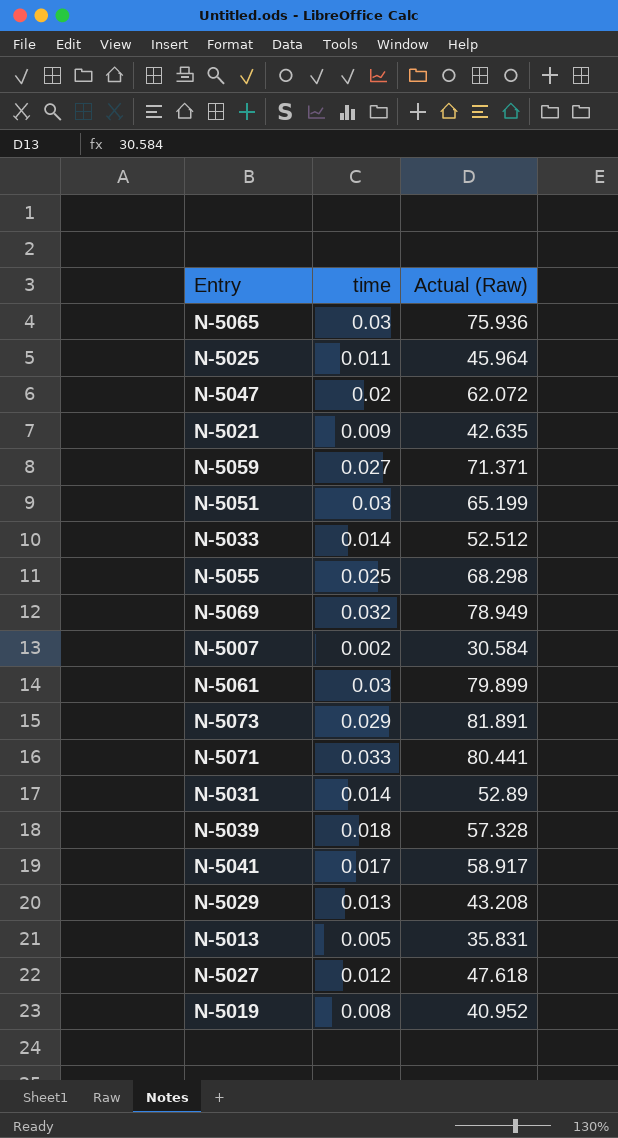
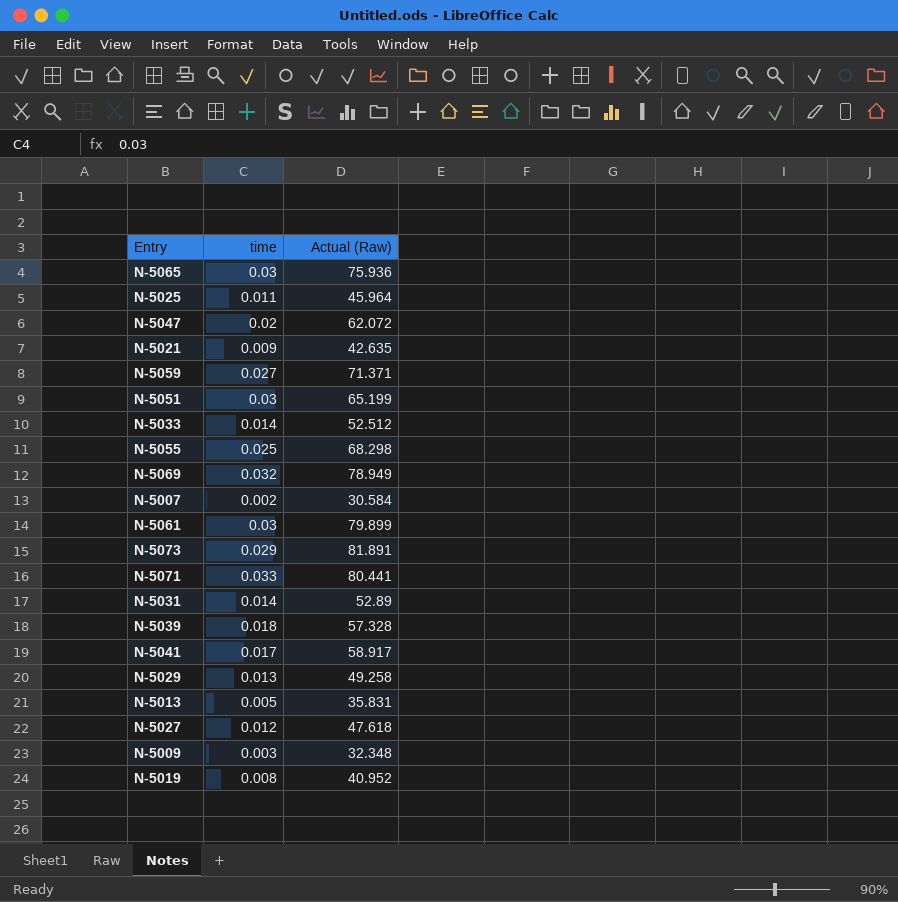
N-5029 | Actual (Raw): 43.208 -> 49.258
row N-5009: none -> 0.003 | 32.348

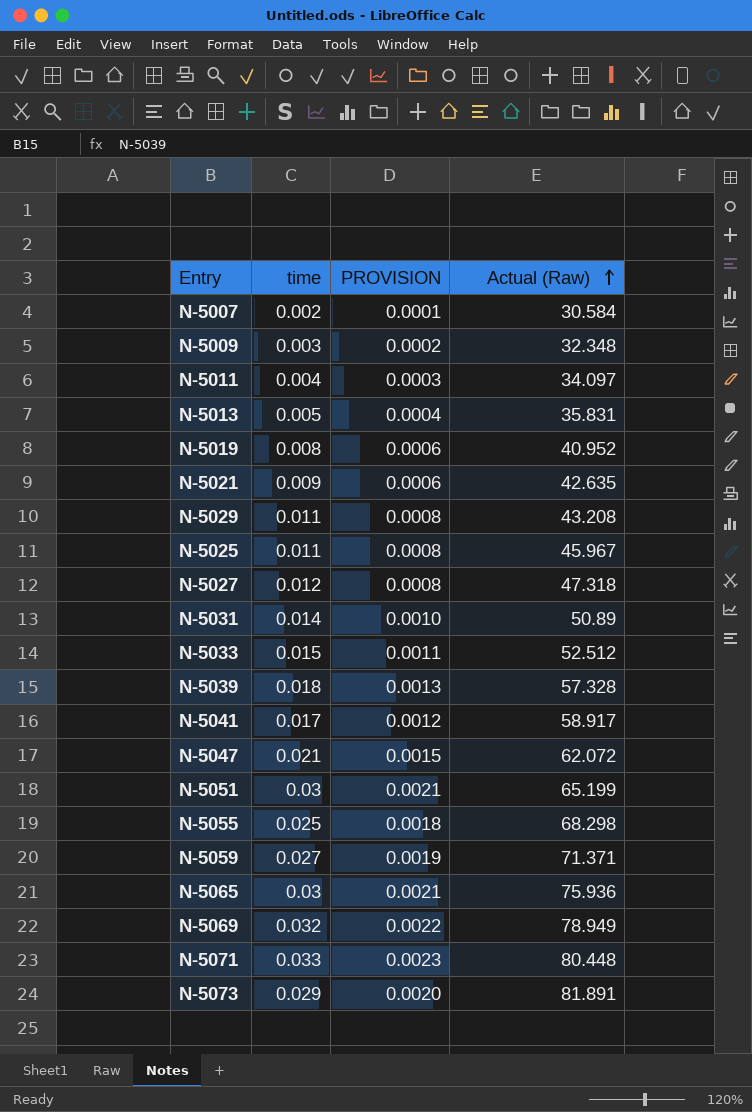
row order: none -> Actual (Raw) ascending
column PROVISION | formula: none -> [time] * 0.07
row N-5061: 0.03 | 79.899 -> none
row N-5011: none -> 0.004 | 0.0003 | 34.097
N-5029 | time: 0.013 -> 0.011
N-5029 | Actual (Raw): 49.258 -> 43.208
N-5025 | Actual (Raw): 45.964 -> 45.967
N-5027 | Actual (Raw): 47.618 -> 47.318
N-5031 | Actual (Raw): 52.89 -> 50.89
N-5033 | time: 0.014 -> 0.015
N-5047 | time: 0.02 -> 0.021
N-5071 | Actual (Raw): 80.441 -> 80.448

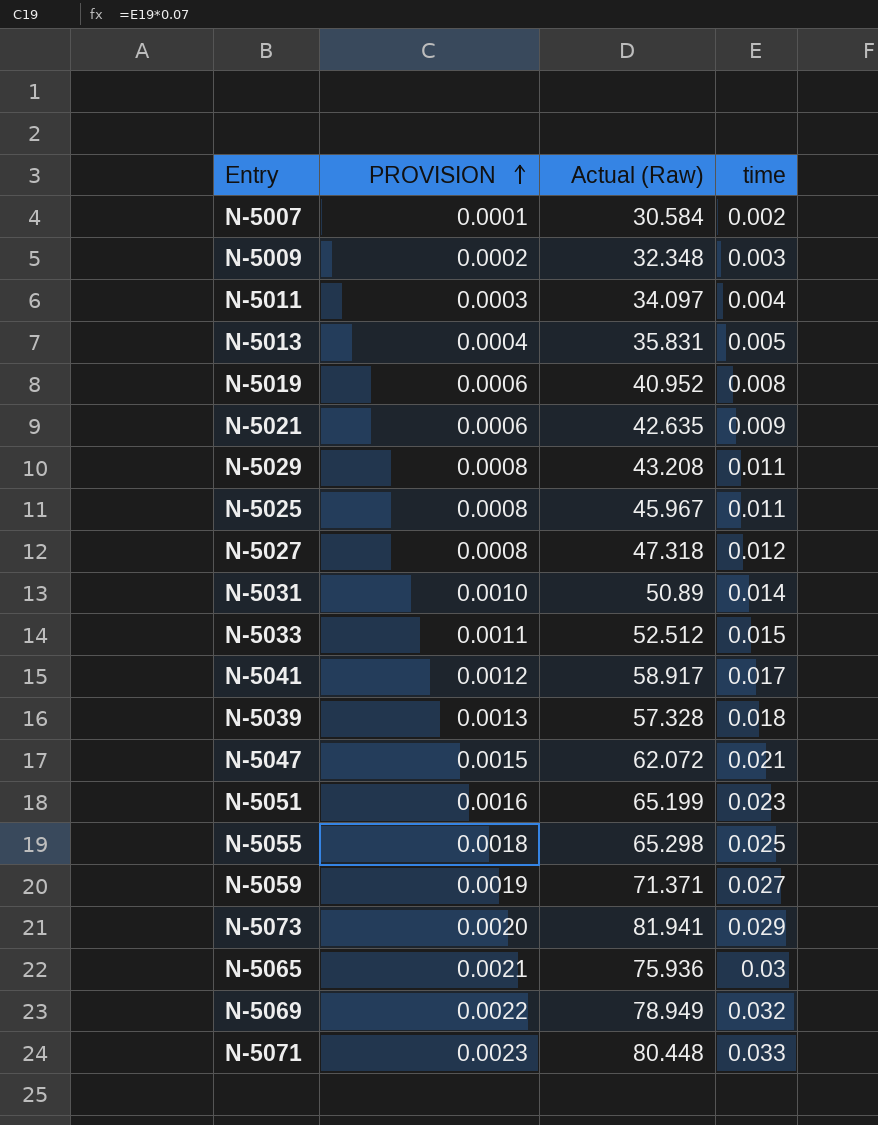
row order: Actual (Raw) ascending -> PROVISION ascending
column time | position: 2 -> 4
N-5051 | PROVISION: 0.0021 -> 0.0016
N-5051 | time: 0.03 -> 0.023
N-5055 | Actual (Raw): 68.298 -> 65.298
N-5073 | Actual (Raw): 81.891 -> 81.941

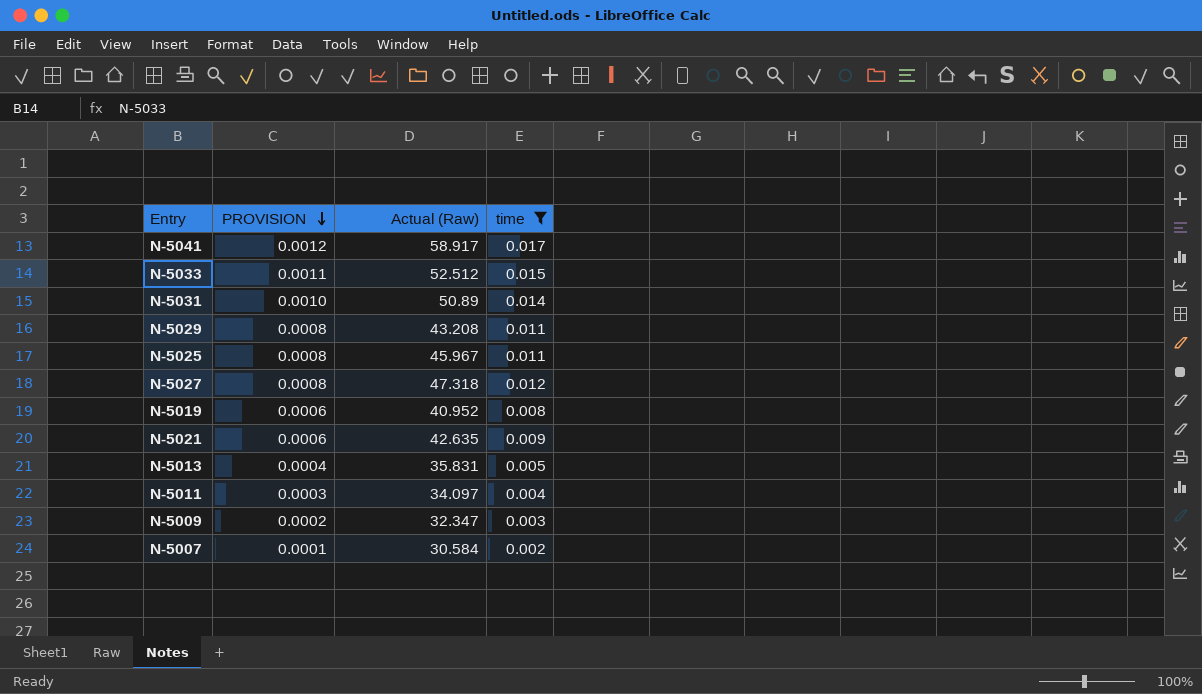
filter: none -> time <= 0.017
row order: PROVISION ascending -> PROVISION descending
N-5009 | Actual (Raw): 32.348 -> 32.347

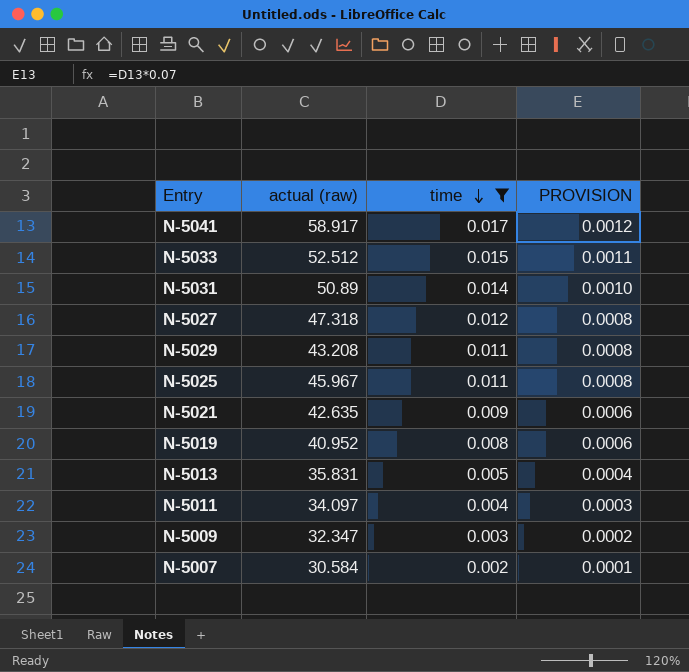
row order: PROVISION descending -> time descending
column name: Actual (Raw) -> actual (raw)
column PROVISION | position: 2 -> 4

